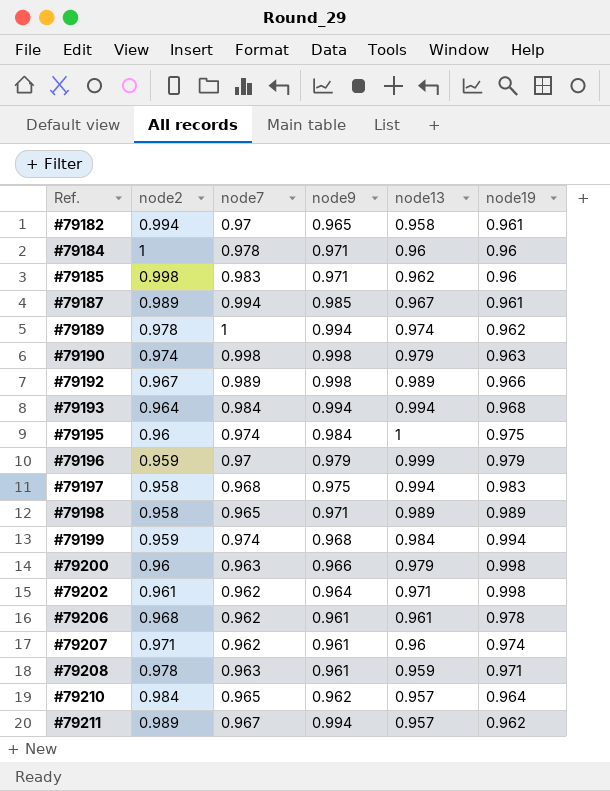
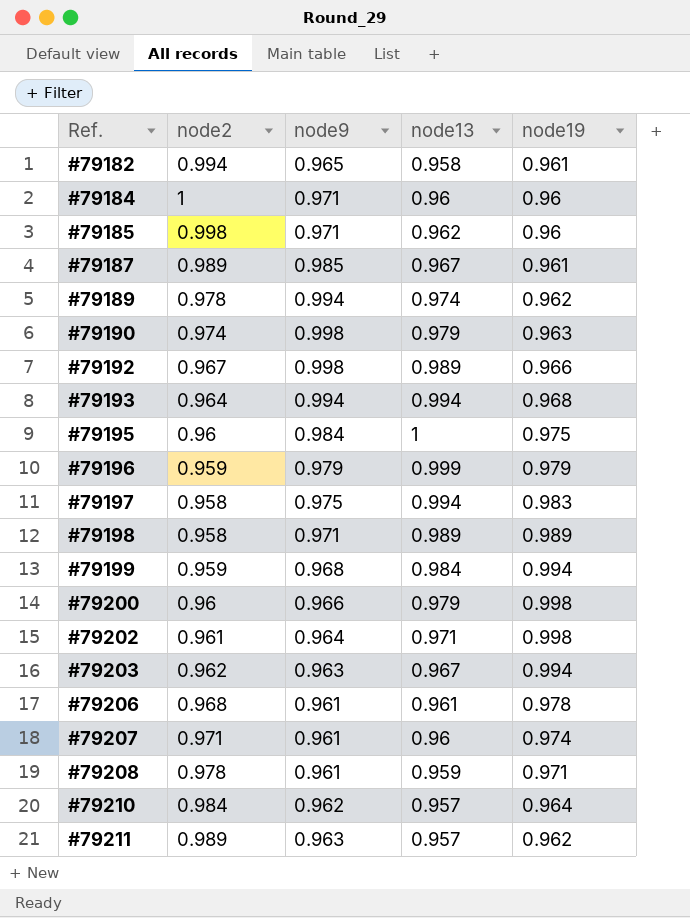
column node7 | position: 3 -> none
row #79203: none -> 0.962 | 0.963 | 0.967 | 0.994
#79211 | node9: 0.994 -> 0.963

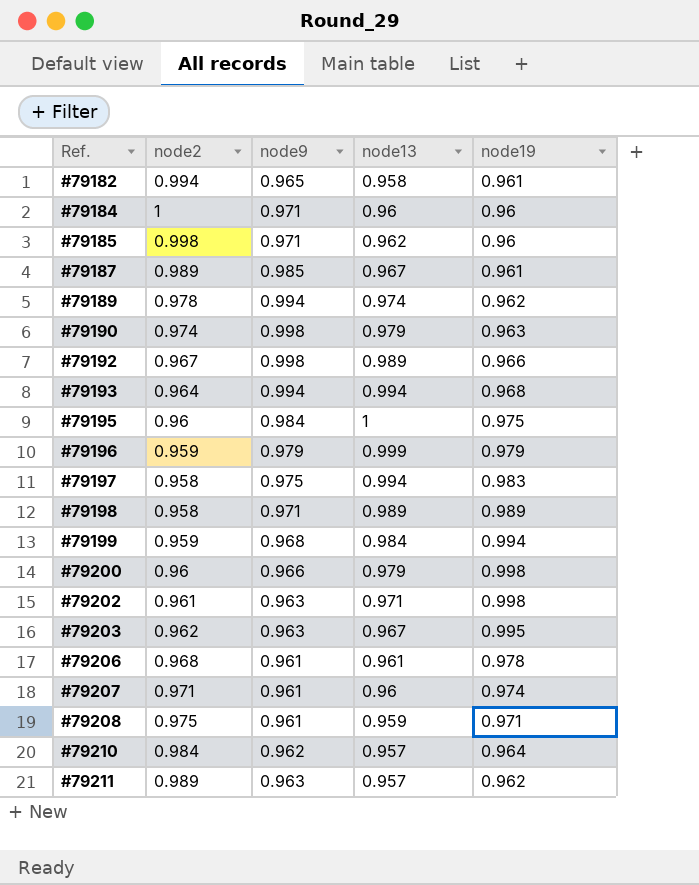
#79202 | node9: 0.964 -> 0.963
#79203 | node19: 0.994 -> 0.995
#79208 | node2: 0.978 -> 0.975

